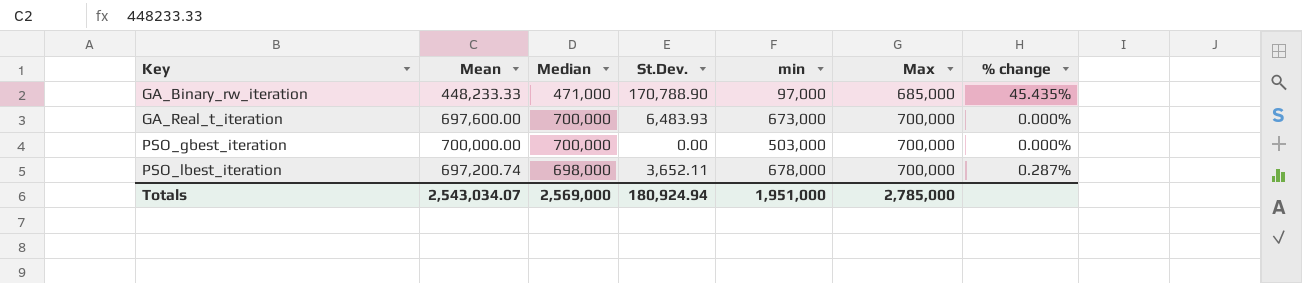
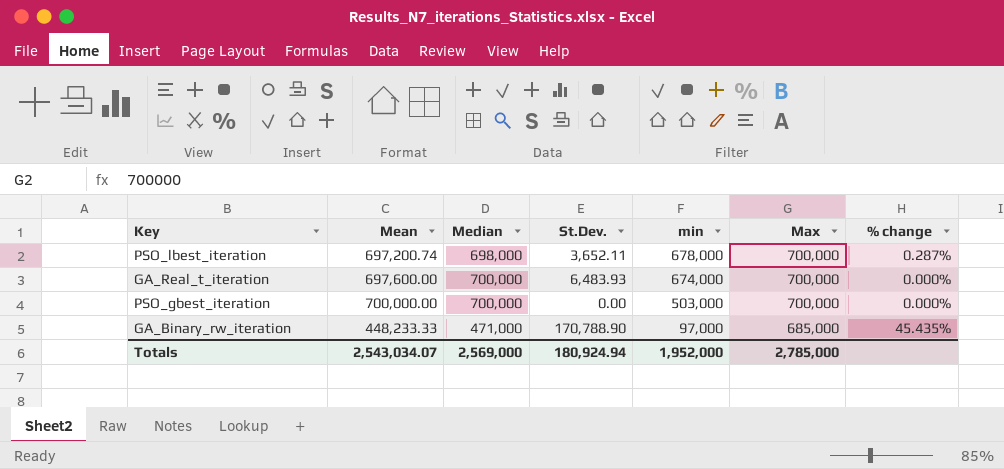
row order: Key ascending -> min descending
GA_Real_t_iteration | min: 673,000 -> 674,000
Totals | min: 1,951,000 -> 1,952,000

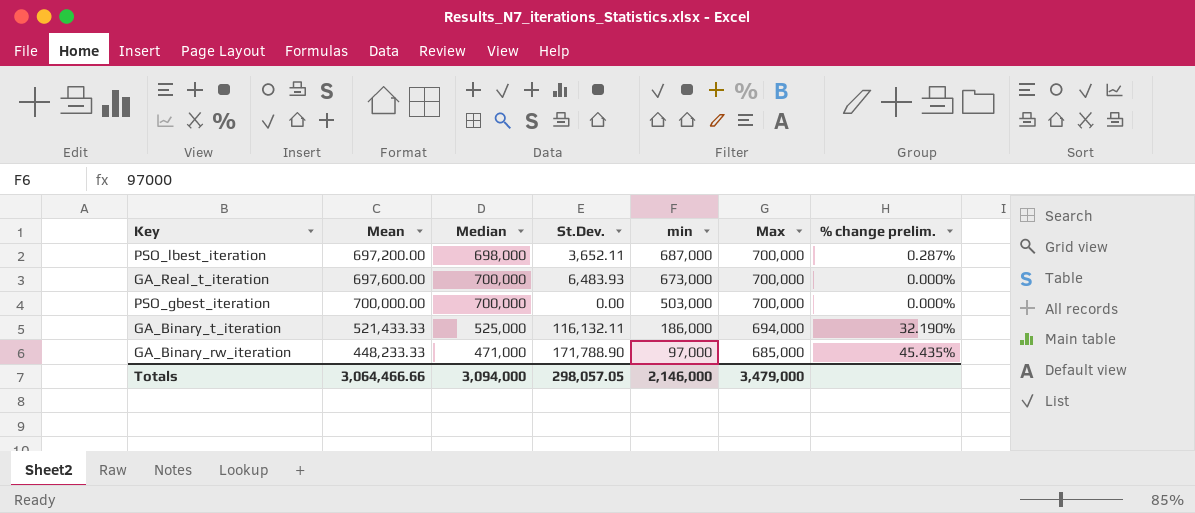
column name: % change -> % change prelim.
PSO_lbest_iteration | Mean: 697,200.74 -> 697,200.00
PSO_lbest_iteration | min: 678,000 -> 687,000
GA_Real_t_iteration | min: 674,000 -> 673,000
row GA_Binary_t_iteration: none -> 521,433.33 | 525,000 | 116,132.11 | 186,000 | 694,000 | 32.190%
GA_Binary_rw_iteration | St.Dev.: 170,788.90 -> 171,788.90
Totals | Mean: 2,543,034.07 -> 3,064,466.66
Totals | Median: 2,569,000 -> 3,094,000
Totals | St.Dev.: 180,924.94 -> 298,057.05
Totals | min: 1,952,000 -> 2,146,000
Totals | Max: 2,785,000 -> 3,479,000

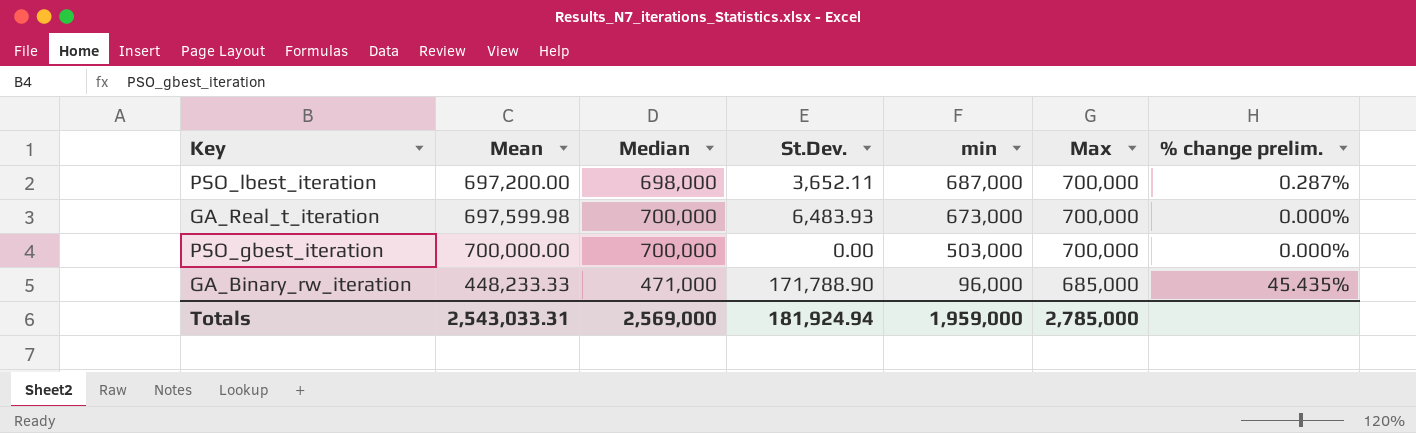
row GA_Binary_t_iteration: 521,433.33 | 525,000 | 116,132.11 | 186,000 | 694,000 | 32.190% -> none
GA_Real_t_iteration | Mean: 697,600.00 -> 697,599.98
GA_Binary_rw_iteration | min: 97,000 -> 96,000
Totals | Mean: 3,064,466.66 -> 2,543,033.31
Totals | Median: 3,094,000 -> 2,569,000
Totals | St.Dev.: 298,057.05 -> 181,924.94
Totals | min: 2,146,000 -> 1,959,000
Totals | Max: 3,479,000 -> 2,785,000

